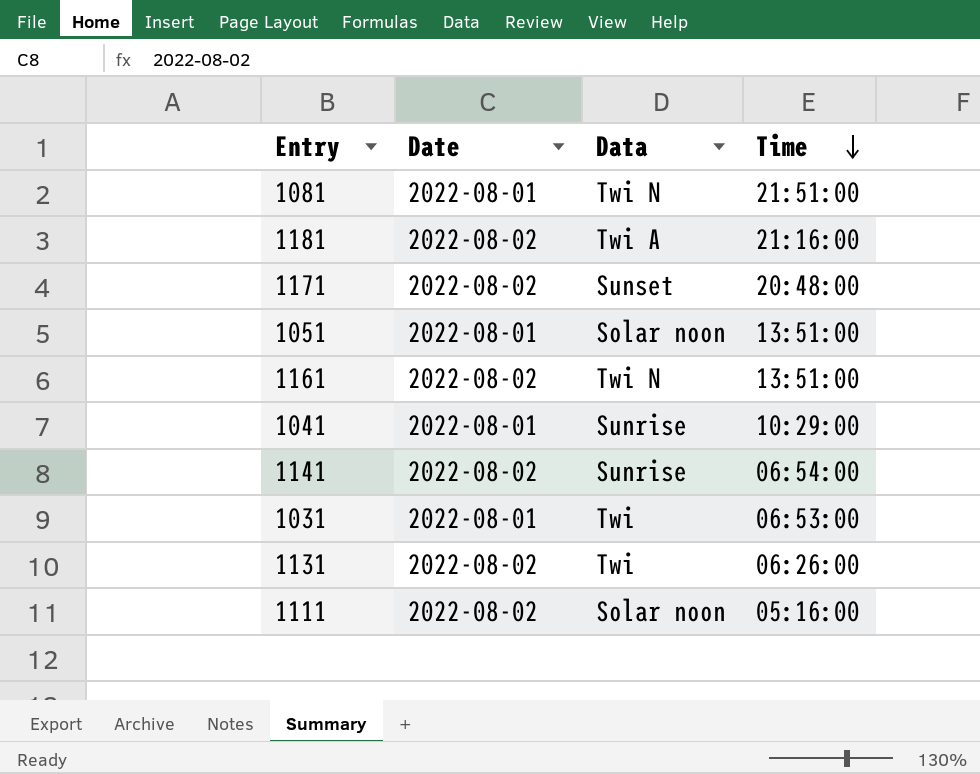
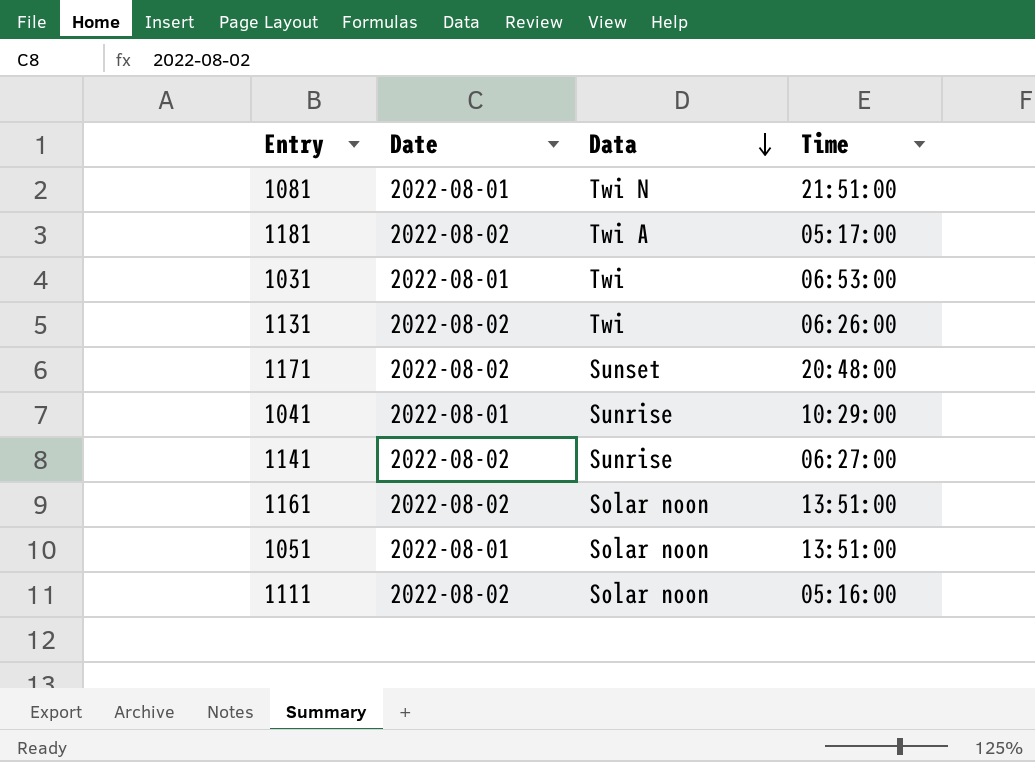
row order: Time descending -> Data descending
1181 | Time: 21:16:00 -> 05:17:00
1141 | Time: 06:54:00 -> 06:27:00
1161 | Data: Twi N -> Solar noon

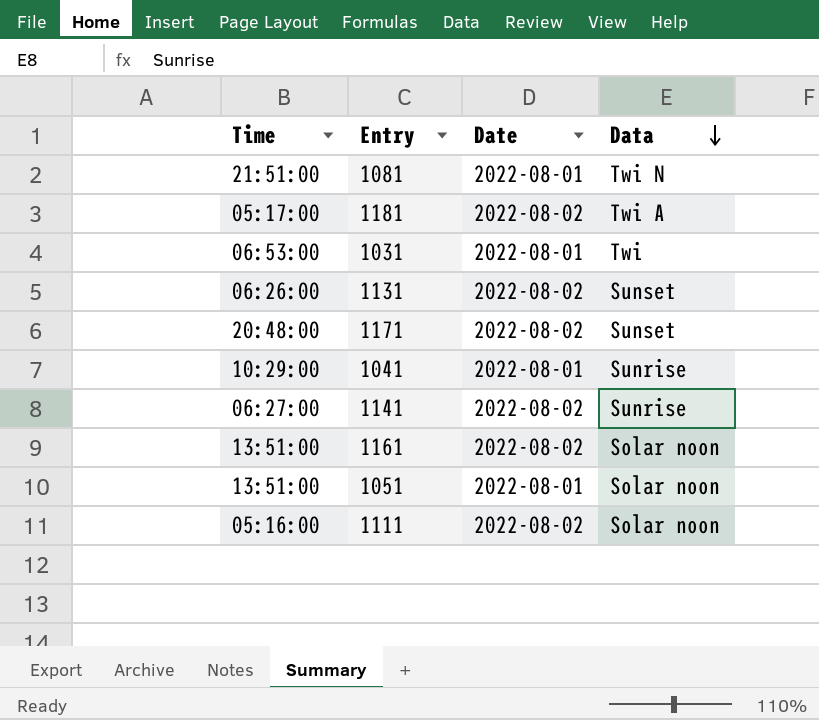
column Time | position: 4 -> 1
1131 | Data: Twi -> Sunset

